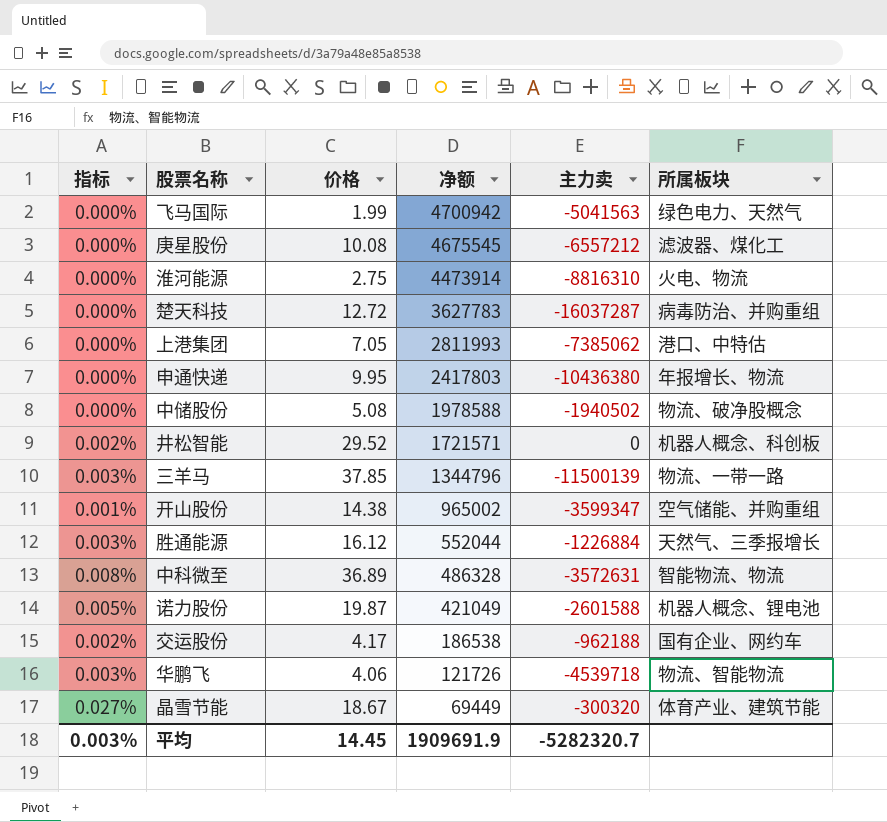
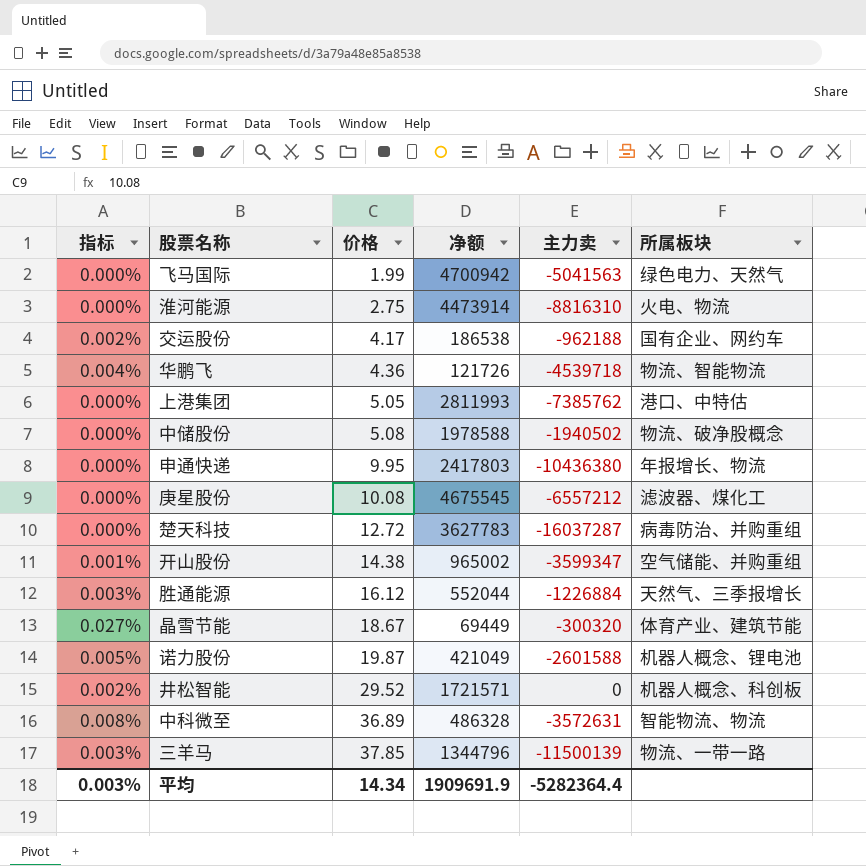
row order: 净额 descending -> 价格 ascending
华鹏飞 | 指标: 0.003% -> 0.004%
华鹏飞 | 价格: 4.06 -> 4.36
上港集团 | 价格: 7.05 -> 5.05
上港集团 | 主力卖: -7385062 -> -7385762
平均 | 价格: 14.45 -> 14.34
平均 | 主力卖: -5282320.7 -> -5282364.4

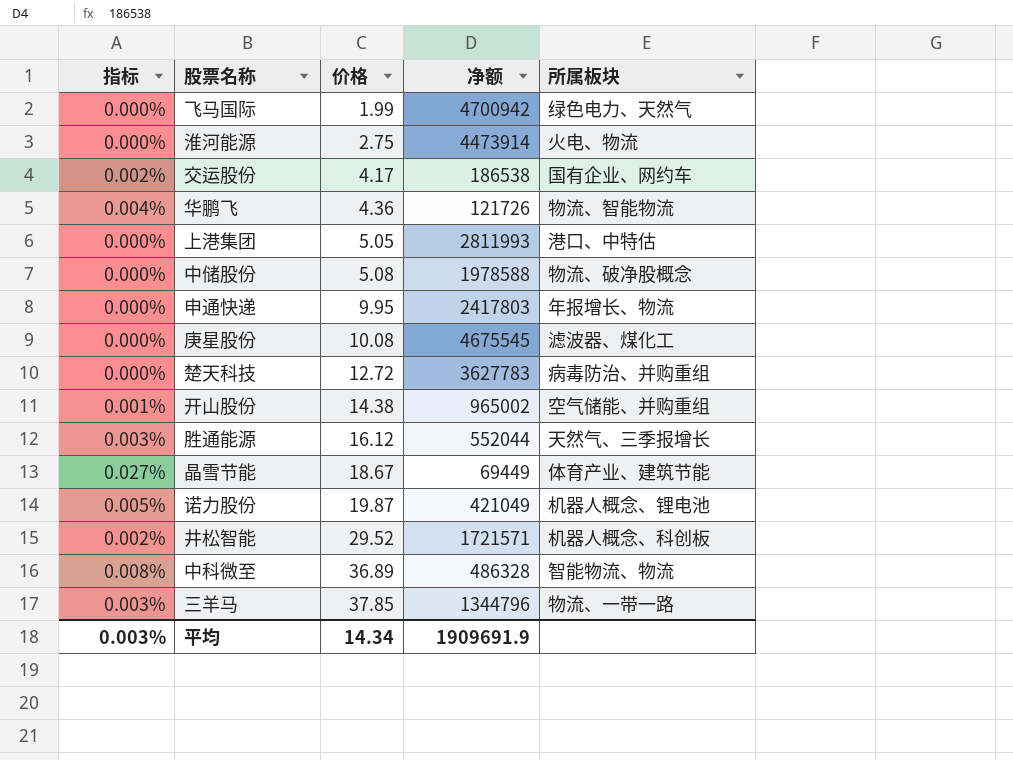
column 主力卖 | position: 5 -> none

